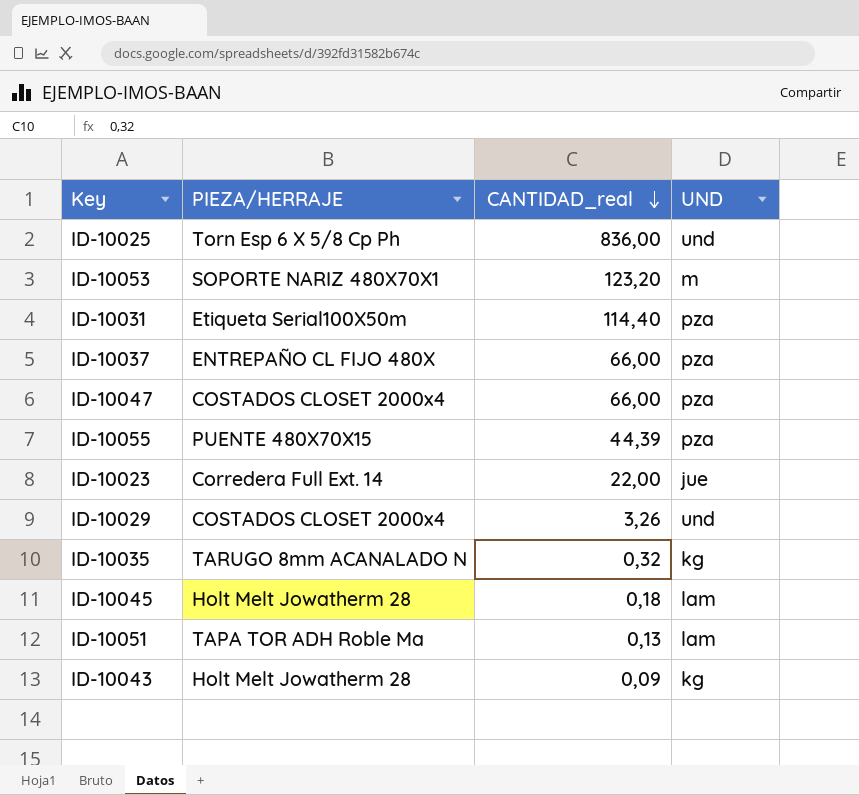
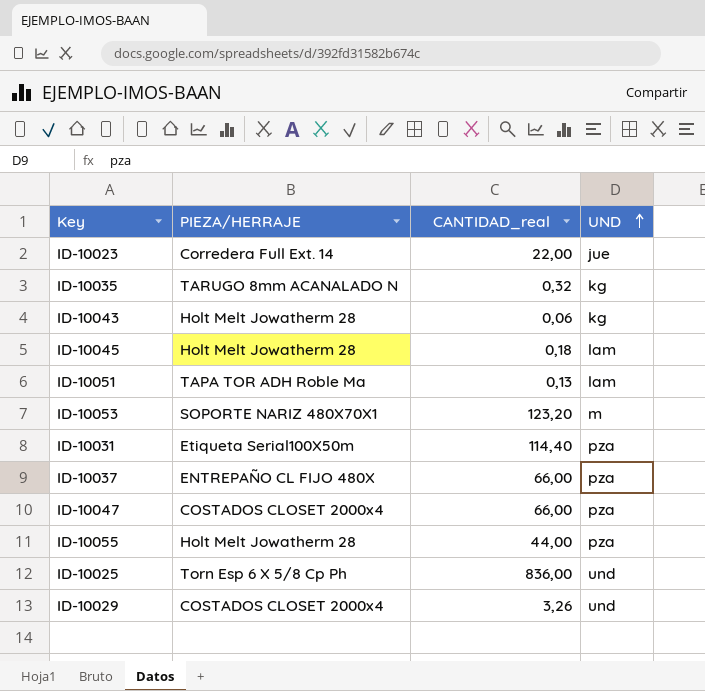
row order: CANTIDAD_real descending -> UND ascending
ID-10043 | CANTIDAD_real: 0,09 -> 0,06
ID-10055 | PIEZA/HERRAJE: PUENTE 480X70X15 -> Holt Melt Jowatherm 28
ID-10055 | CANTIDAD_real: 44,39 -> 44,00

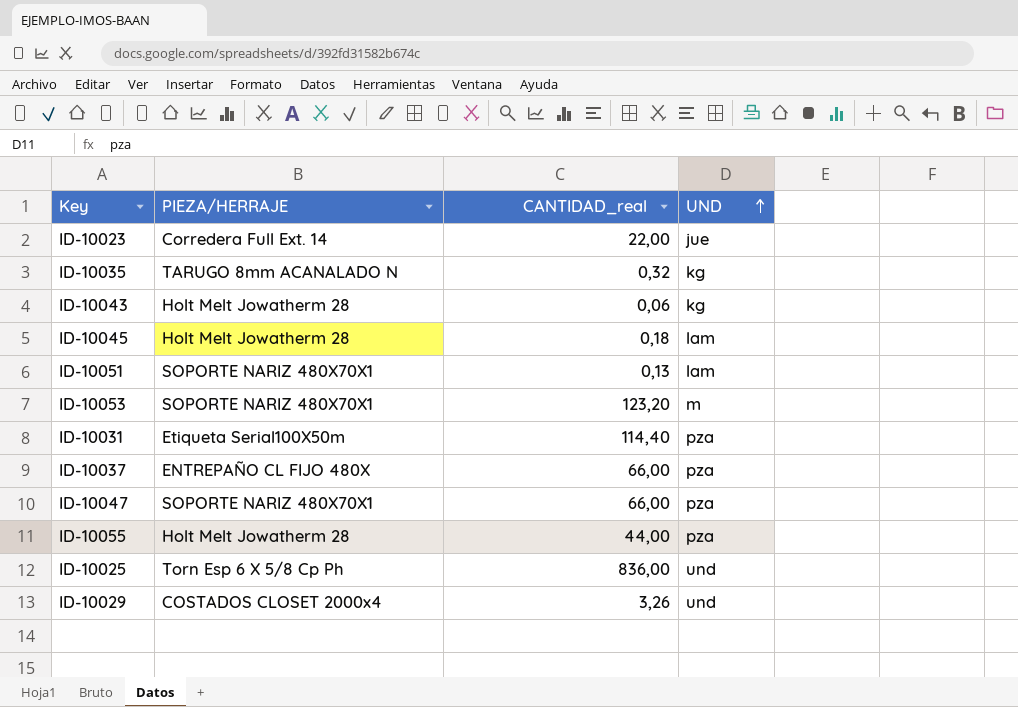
ID-10051 | PIEZA/HERRAJE: TAPA TOR ADH Roble Ma -> SOPORTE NARIZ 480X70X1
ID-10047 | PIEZA/HERRAJE: COSTADOS CLOSET 2000x4 -> SOPORTE NARIZ 480X70X1

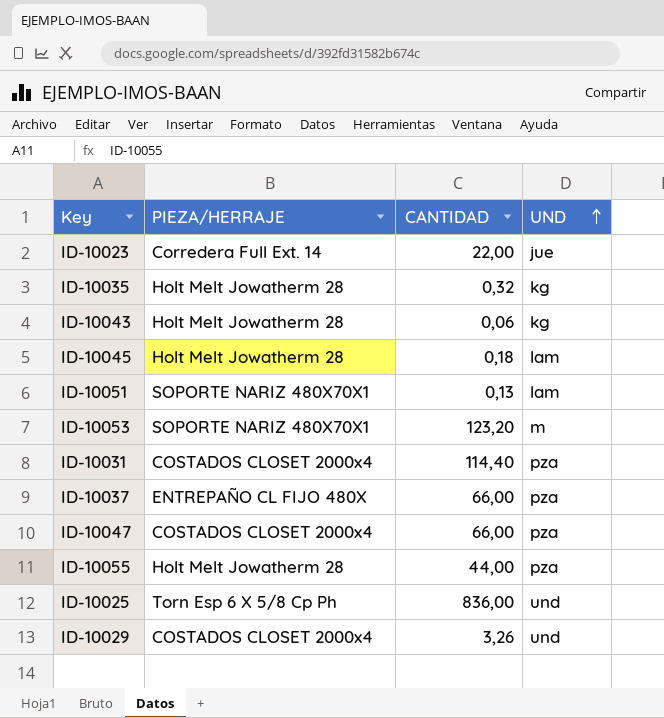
column name: CANTIDAD_real -> CANTIDAD
ID-10035 | PIEZA/HERRAJE: TARUGO 8mm ACANALADO N -> Holt Melt Jowatherm 28
ID-10031 | PIEZA/HERRAJE: Etiqueta Serial100X50m -> COSTADOS CLOSET 2000x4
ID-10047 | PIEZA/HERRAJE: SOPORTE NARIZ 480X70X1 -> COSTADOS CLOSET 2000x4

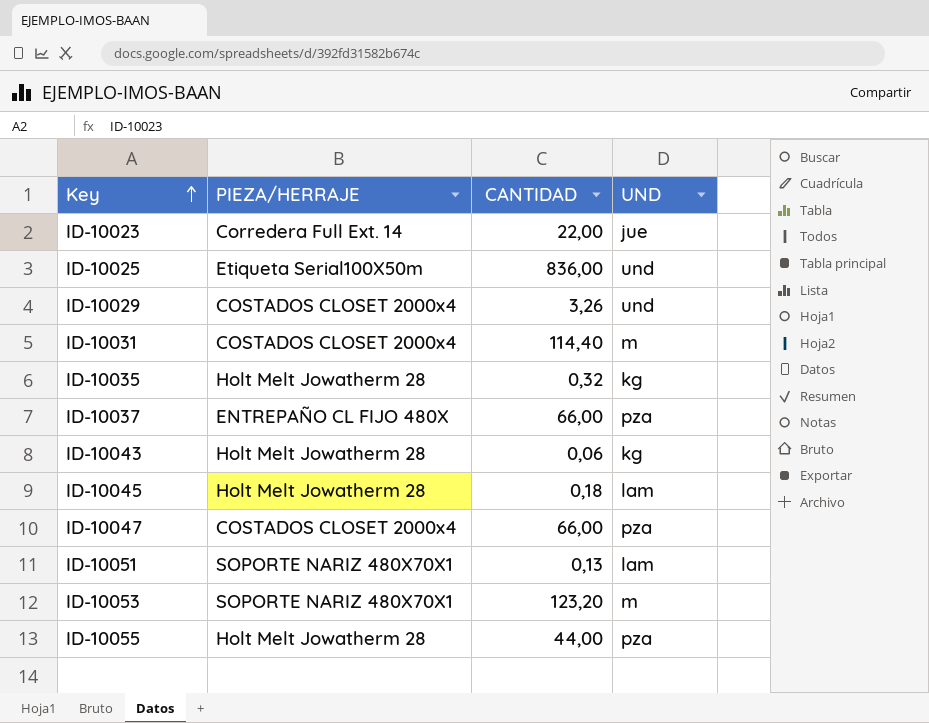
row order: UND ascending -> Key ascending
ID-10025 | PIEZA/HERRAJE: Torn Esp 6 X 5/8 Cp Ph -> Etiqueta Serial100X50m
ID-10031 | UND: pza -> m

